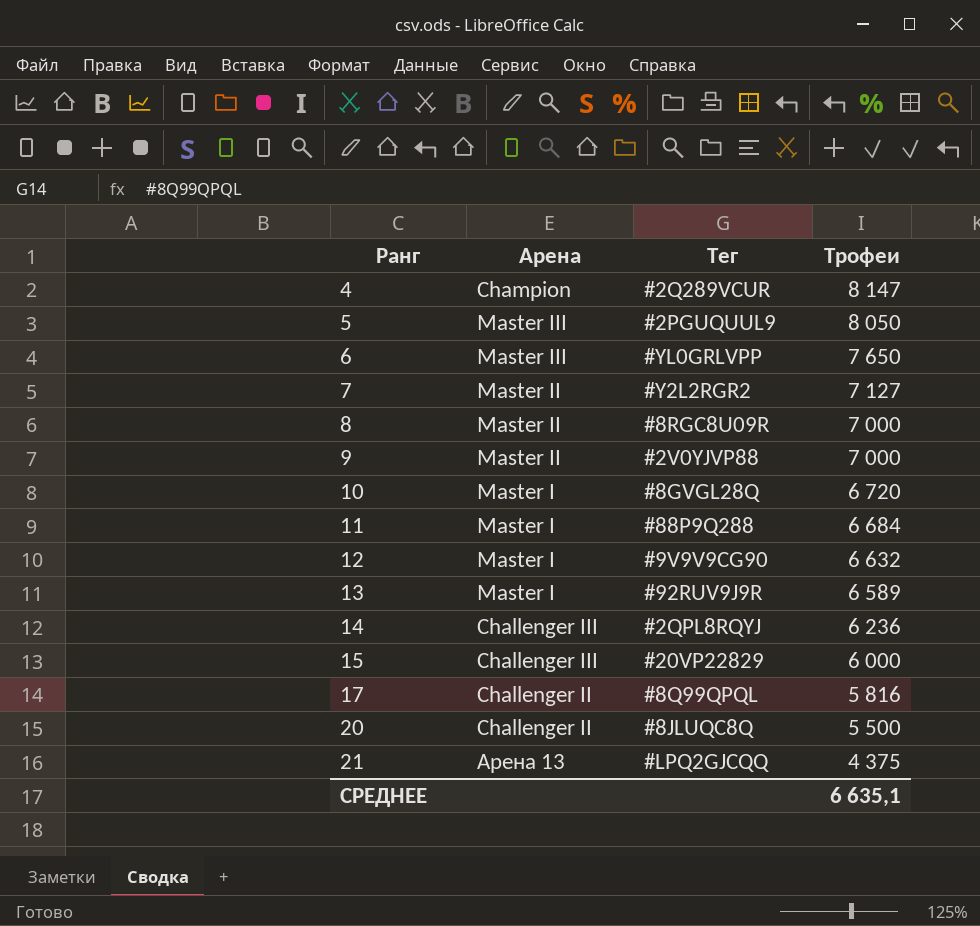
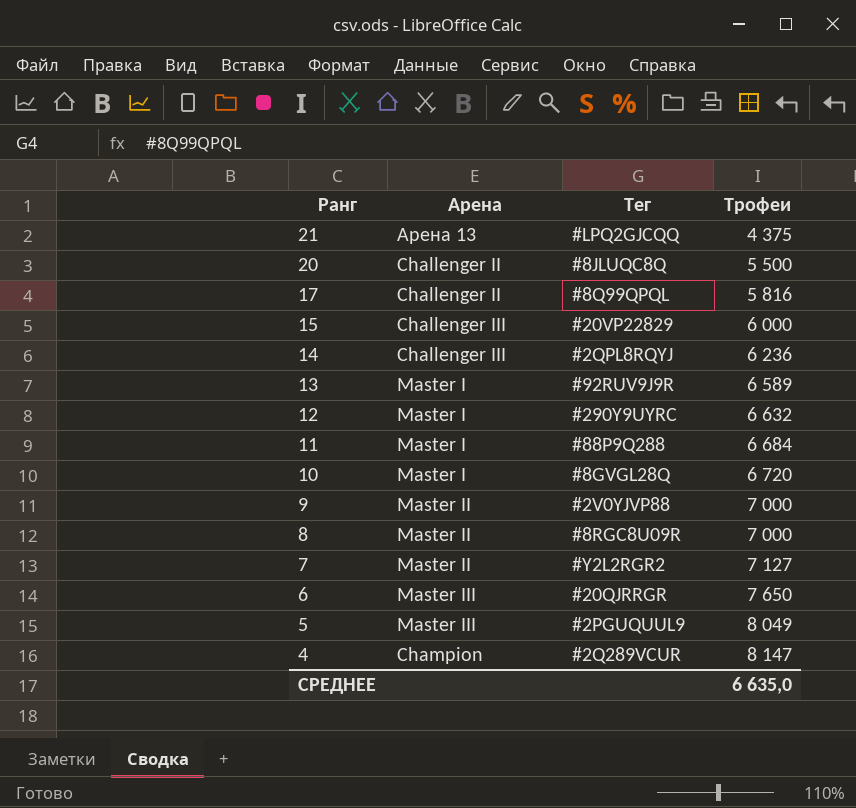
row order: Ранг ascending -> Ранг descending
12 | Тег: #9V9V9CG90 -> #290Y9UYRC
6 | Тег: #YL0GRLVPP -> #20QJRRGR
5 | Трофеи: 8 050 -> 8 049
СРЕДНЕЕ | Трофеи: 6 635,1 -> 6 635,0

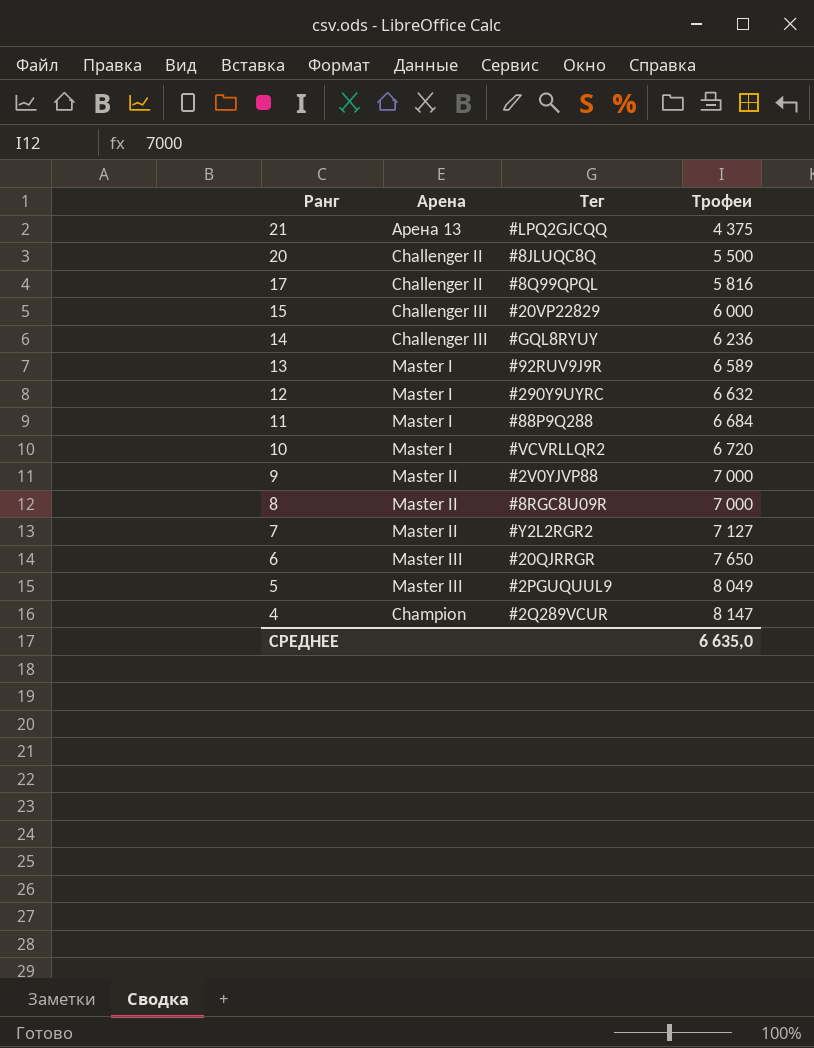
14 | Тег: #2QPL8RQYJ -> #GQL8RYUY
10 | Тег: #8GVGL28Q -> #VCVRLLQR2

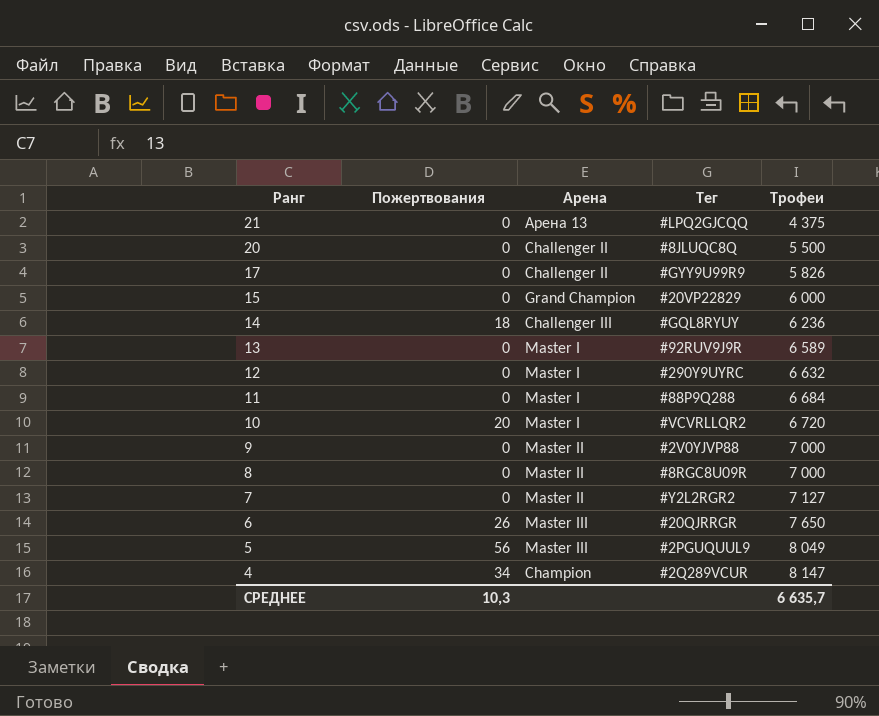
column Пожертвования | position: none -> 2
17 | Тег: #8Q99QPQL -> #GYY9U99R9
17 | Трофеи: 5 816 -> 5 826
15 | Арена: Challenger III -> Grand Champion
СРЕДНЕЕ | Трофеи: 6 635,0 -> 6 635,7

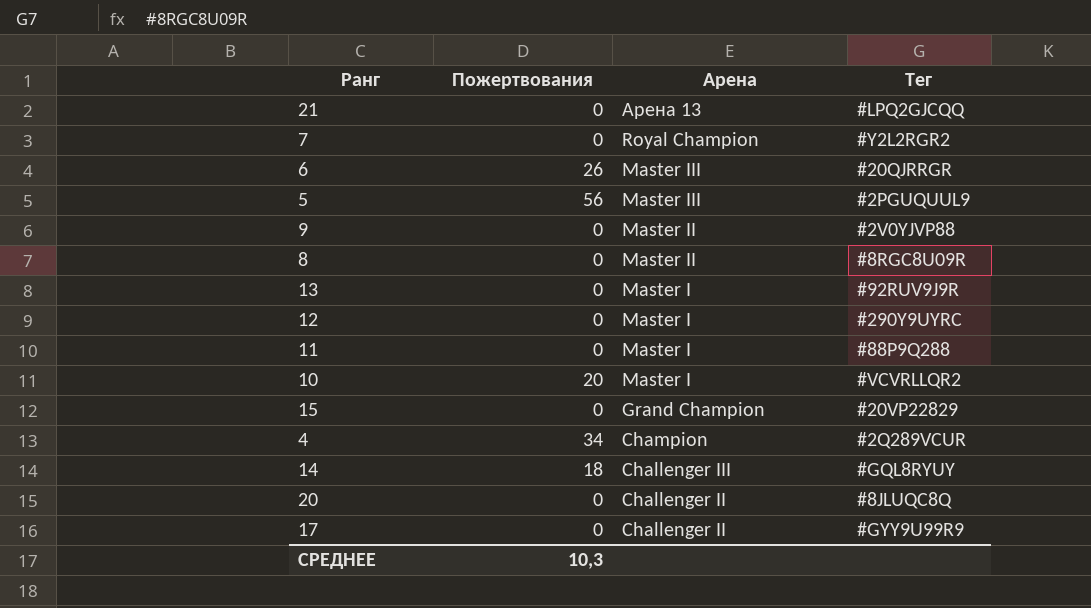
row order: Ранг descending -> Арена descending
column Трофеи | position: 5 -> none
7 | Арена: Master II -> Royal Champion

